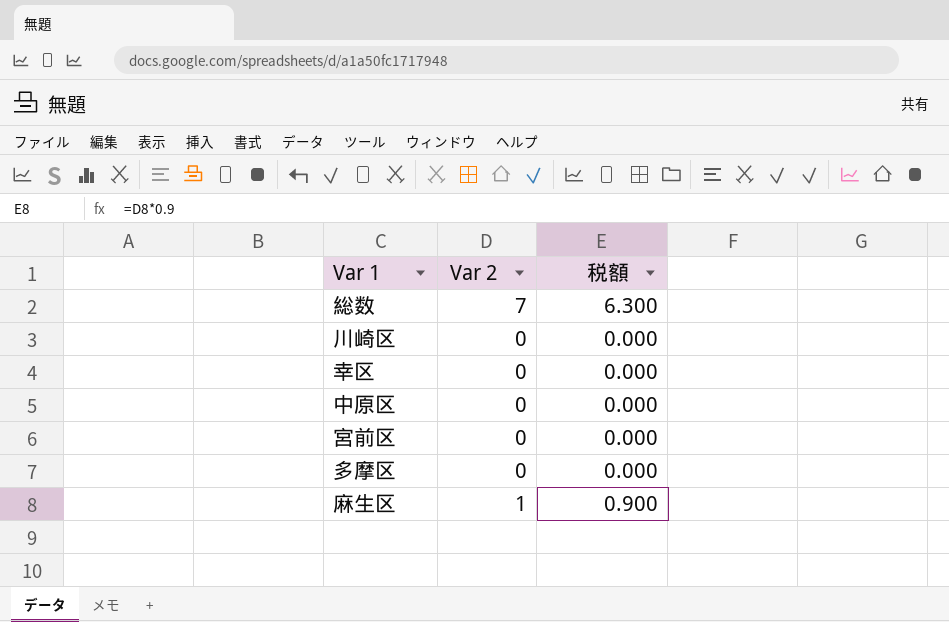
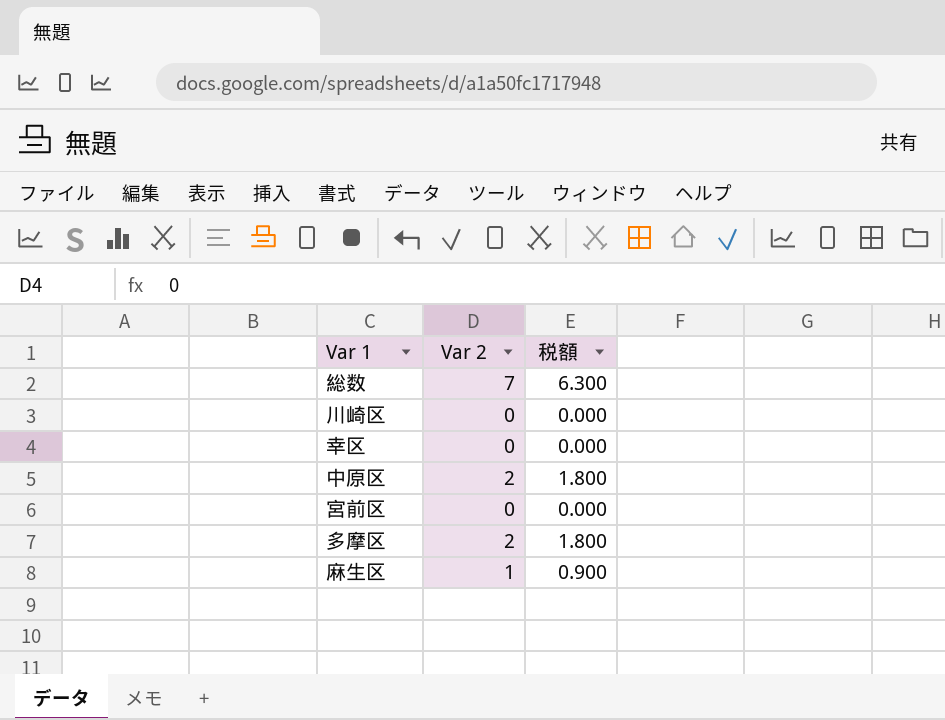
中原区 | Var 2: 0 -> 2
中原区 | 税額: 0.000 -> 1.800
多摩区 | Var 2: 0 -> 2
多摩区 | 税額: 0.000 -> 1.800

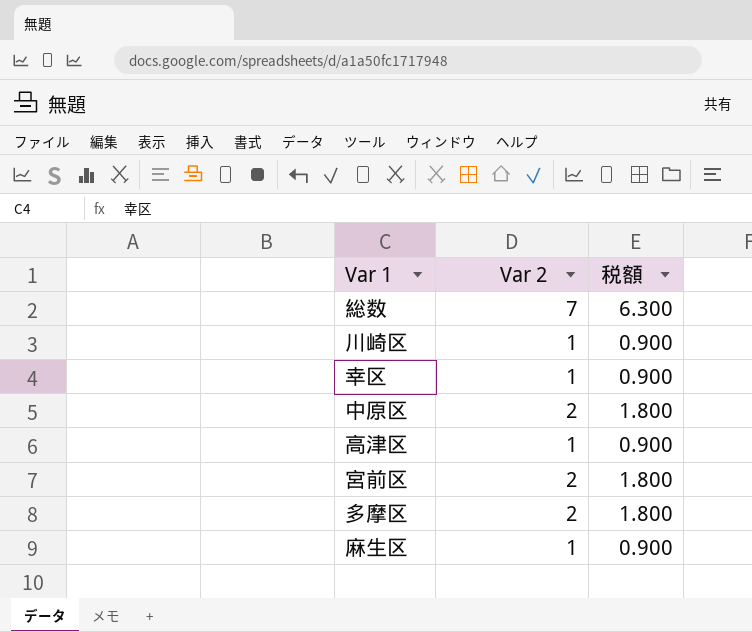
川崎区 | Var 2: 0 -> 1
川崎区 | 税額: 0.000 -> 0.900
幸区 | Var 2: 0 -> 1
幸区 | 税額: 0.000 -> 0.900
row 高津区: none -> 1 | 0.900
宮前区 | Var 2: 0 -> 2
宮前区 | 税額: 0.000 -> 1.800

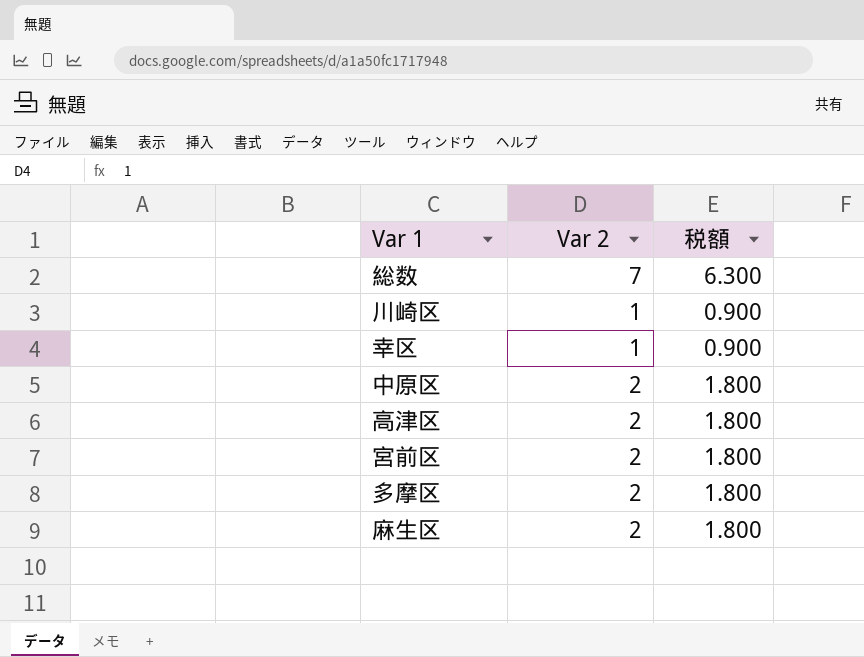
高津区 | Var 2: 1 -> 2
高津区 | 税額: 0.900 -> 1.800
麻生区 | Var 2: 1 -> 2
麻生区 | 税額: 0.900 -> 1.800

